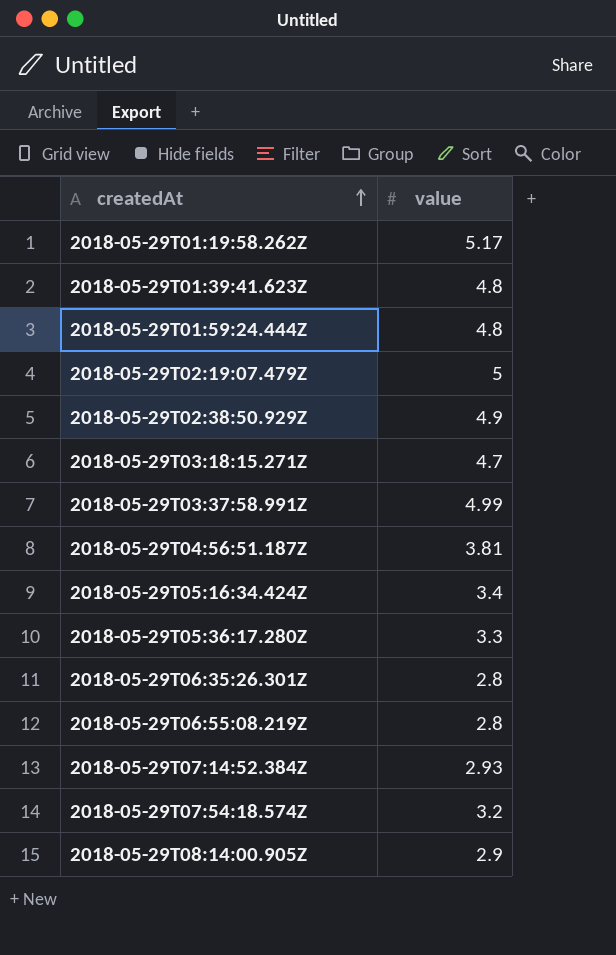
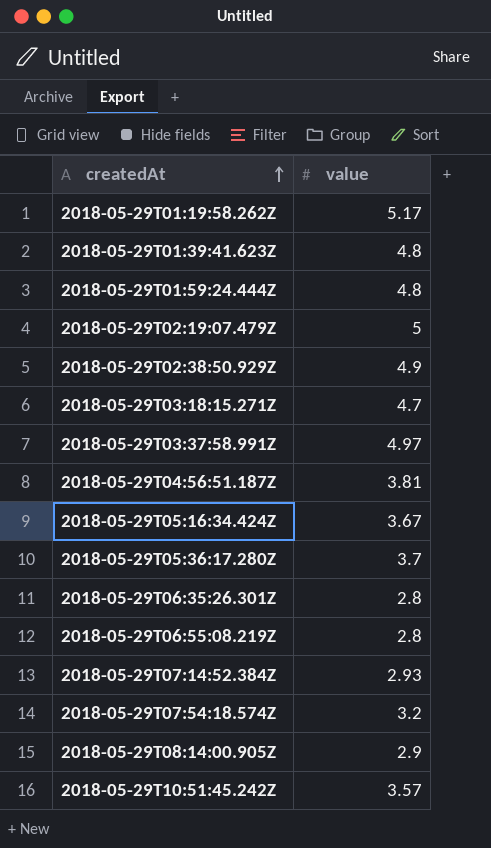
2018-05-29T03:37:58.991Z | value: 4.99 -> 4.97
2018-05-29T05:16:34.424Z | value: 3.4 -> 3.67
2018-05-29T05:36:17.280Z | value: 3.3 -> 3.7
row 2018-05-29T10:51:45.242Z: none -> 3.57

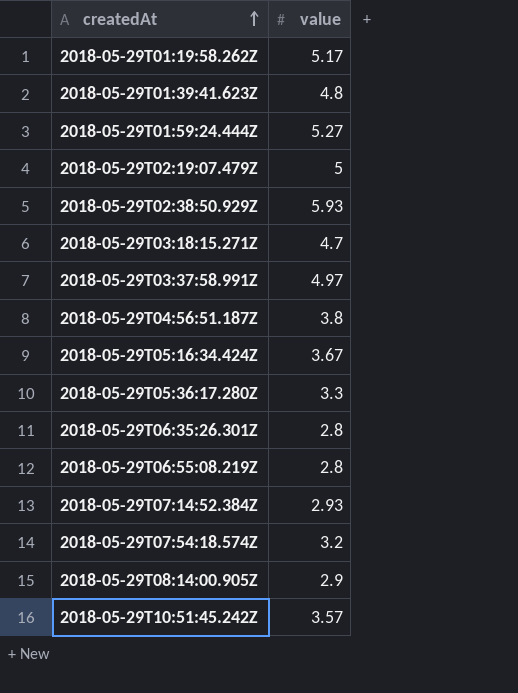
2018-05-29T01:59:24.444Z | value: 4.8 -> 5.27
2018-05-29T02:38:50.929Z | value: 4.9 -> 5.93
2018-05-29T04:56:51.187Z | value: 3.81 -> 3.8
2018-05-29T05:36:17.280Z | value: 3.7 -> 3.3

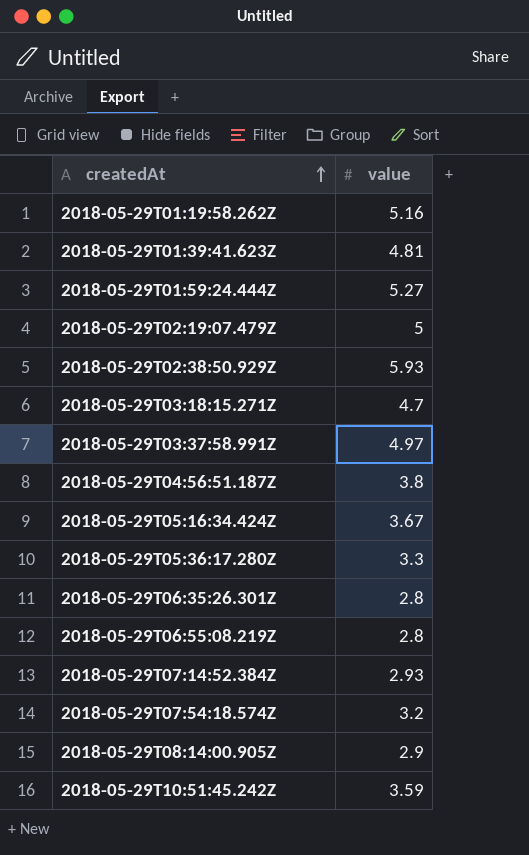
2018-05-29T01:19:58.262Z | value: 5.17 -> 5.16
2018-05-29T01:39:41.623Z | value: 4.8 -> 4.81
2018-05-29T10:51:45.242Z | value: 3.57 -> 3.59

